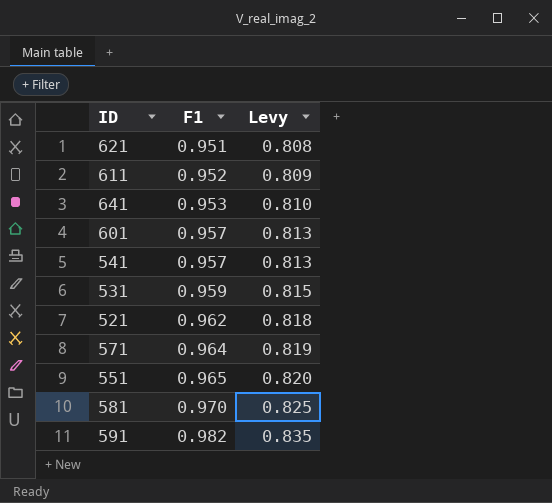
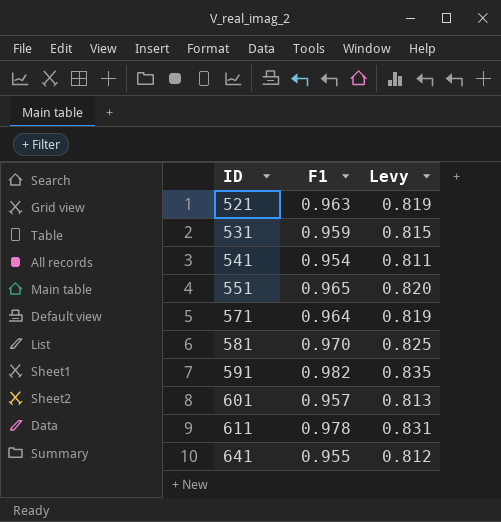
row order: F1 ascending -> ID ascending
row 621: 0.951 | 0.808 -> none
521 | F1: 0.962 -> 0.963
521 | Levy: 0.818 -> 0.819
541 | F1: 0.957 -> 0.954
541 | Levy: 0.813 -> 0.811
611 | F1: 0.952 -> 0.978
611 | Levy: 0.809 -> 0.831
641 | F1: 0.953 -> 0.955
641 | Levy: 0.810 -> 0.812

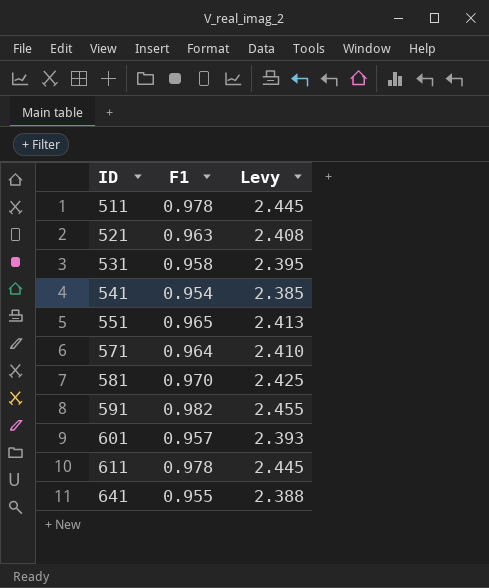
column Levy | formula: [F1] * 0.85 -> [F1] * 2.5
row 511: none -> 0.978 | 2.445
531 | F1: 0.959 -> 0.958

